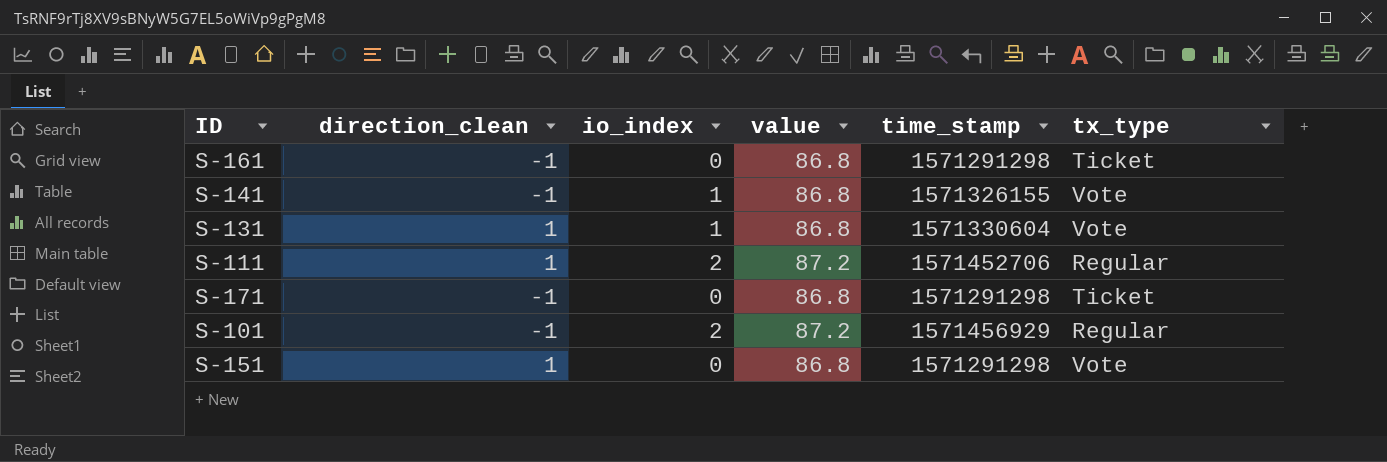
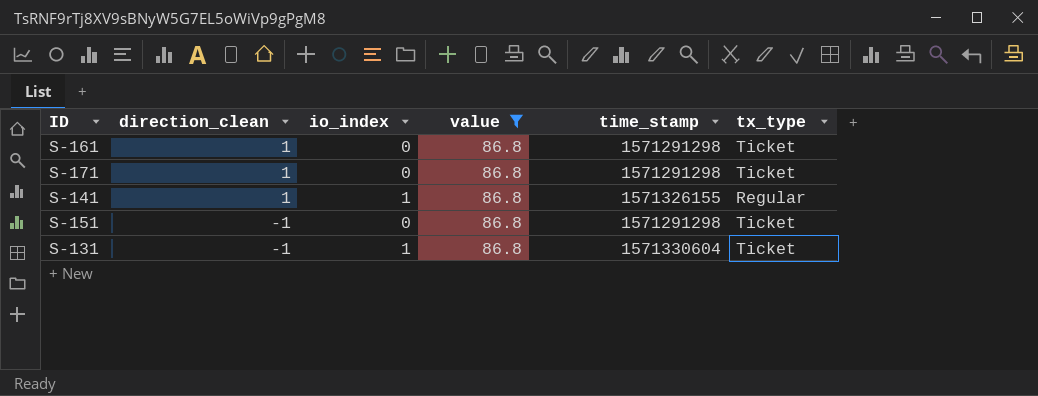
filter: none -> value = 86.8
row order: none -> direction_clean descending
S-161 | direction_clean: -1 -> 1
S-171 | direction_clean: -1 -> 1
S-141 | direction_clean: -1 -> 1
S-141 | tx_type: Vote -> Regular
S-151 | direction_clean: 1 -> -1
S-151 | tx_type: Vote -> Ticket
S-131 | direction_clean: 1 -> -1
S-131 | tx_type: Vote -> Ticket

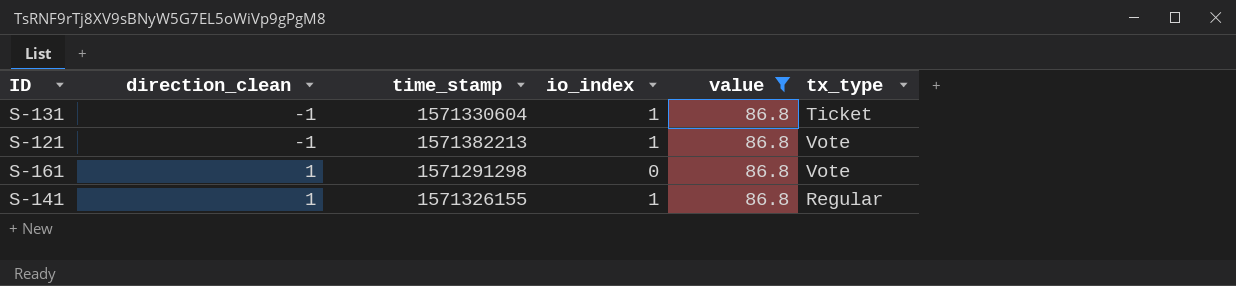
row order: direction_clean descending -> direction_clean ascending
column time_stamp | position: 5 -> 3
row S-171: 1 | 0 | 86.8 | 1571291298 | Ticket -> none
row S-151: -1 | 0 | 86.8 | 1571291298 | Ticket -> none
row S-121: none -> -1 | 1571382213 | 1 | 86.8 | Vote
S-161 | tx_type: Ticket -> Vote

